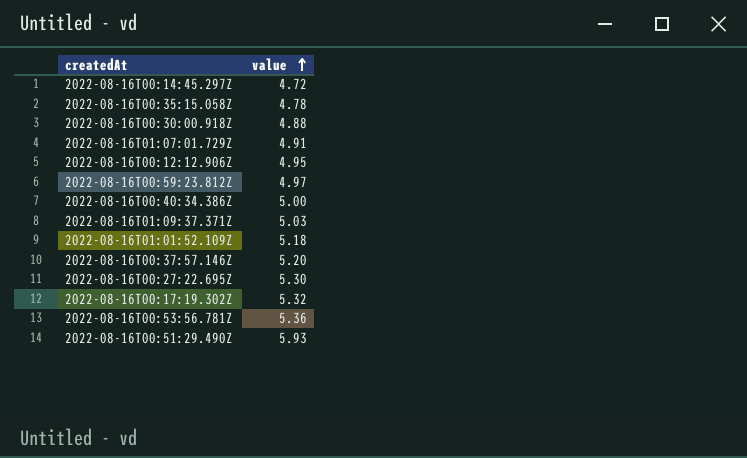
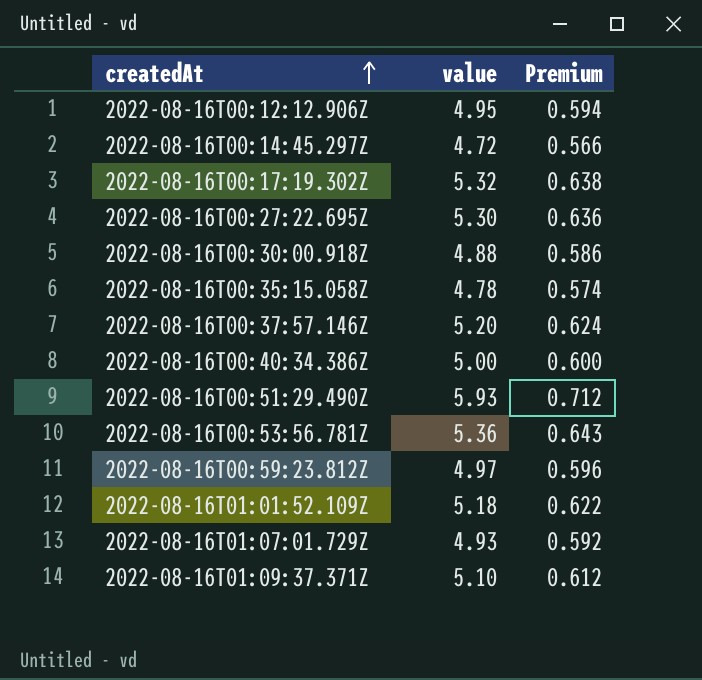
row order: value ascending -> createdAt ascending
column Premium | formula: none -> [value] * 0.12
2022-08-16T01:07:01.729Z | value: 4.91 -> 4.93
2022-08-16T01:09:37.371Z | value: 5.03 -> 5.10

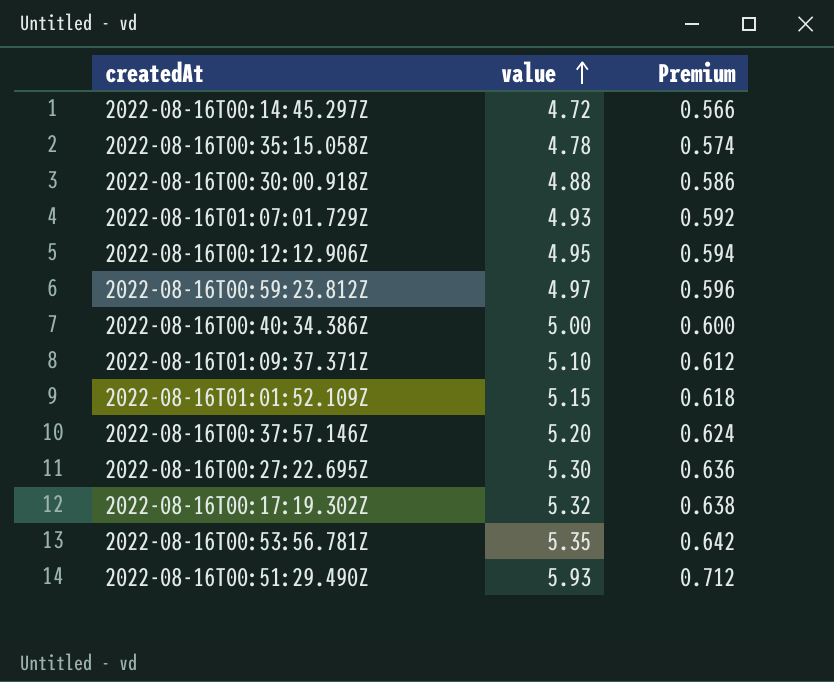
row order: createdAt ascending -> value ascending
2022-08-16T01:01:52.109Z | value: 5.18 -> 5.15
2022-08-16T01:01:52.109Z | Premium: 0.622 -> 0.618
2022-08-16T00:53:56.781Z | value: 5.36 -> 5.35
2022-08-16T00:53:56.781Z | Premium: 0.643 -> 0.642

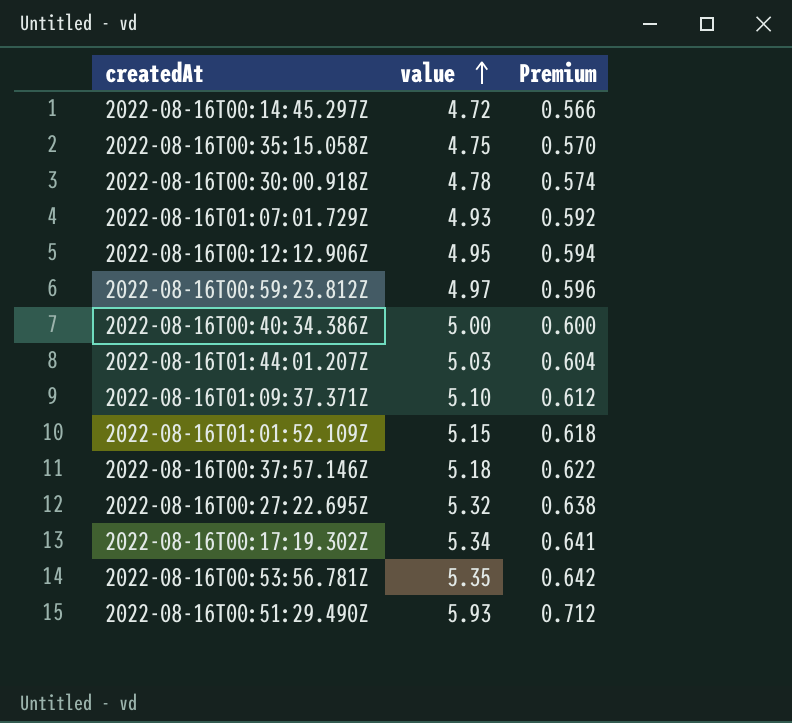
2022-08-16T00:35:15.058Z | value: 4.78 -> 4.75
2022-08-16T00:35:15.058Z | Premium: 0.574 -> 0.570
2022-08-16T00:30:00.918Z | value: 4.88 -> 4.78
2022-08-16T00:30:00.918Z | Premium: 0.586 -> 0.574
row 2022-08-16T01:44:01.207Z: none -> 5.03 | 0.604
2022-08-16T00:37:57.146Z | value: 5.20 -> 5.18
2022-08-16T00:37:57.146Z | Premium: 0.624 -> 0.622
2022-08-16T00:27:22.695Z | value: 5.30 -> 5.32
2022-08-16T00:27:22.695Z | Premium: 0.636 -> 0.638
2022-08-16T00:17:19.302Z | value: 5.32 -> 5.34
2022-08-16T00:17:19.302Z | Premium: 0.638 -> 0.641

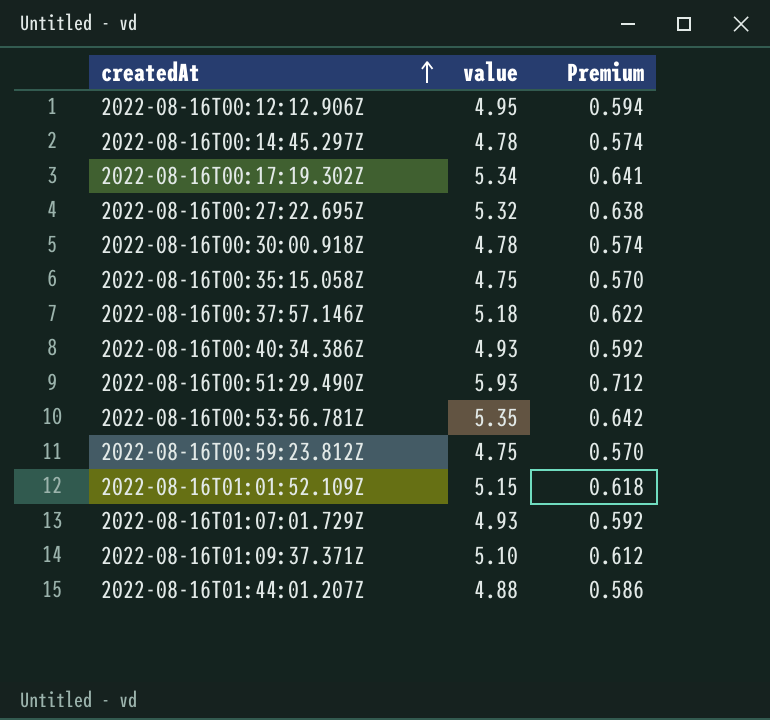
row order: value ascending -> createdAt ascending
2022-08-16T00:14:45.297Z | value: 4.72 -> 4.78
2022-08-16T00:14:45.297Z | Premium: 0.566 -> 0.574
2022-08-16T00:40:34.386Z | value: 5.00 -> 4.93
2022-08-16T00:40:34.386Z | Premium: 0.600 -> 0.592
2022-08-16T00:59:23.812Z | value: 4.97 -> 4.75
2022-08-16T00:59:23.812Z | Premium: 0.596 -> 0.570
2022-08-16T01:44:01.207Z | value: 5.03 -> 4.88
2022-08-16T01:44:01.207Z | Premium: 0.604 -> 0.586

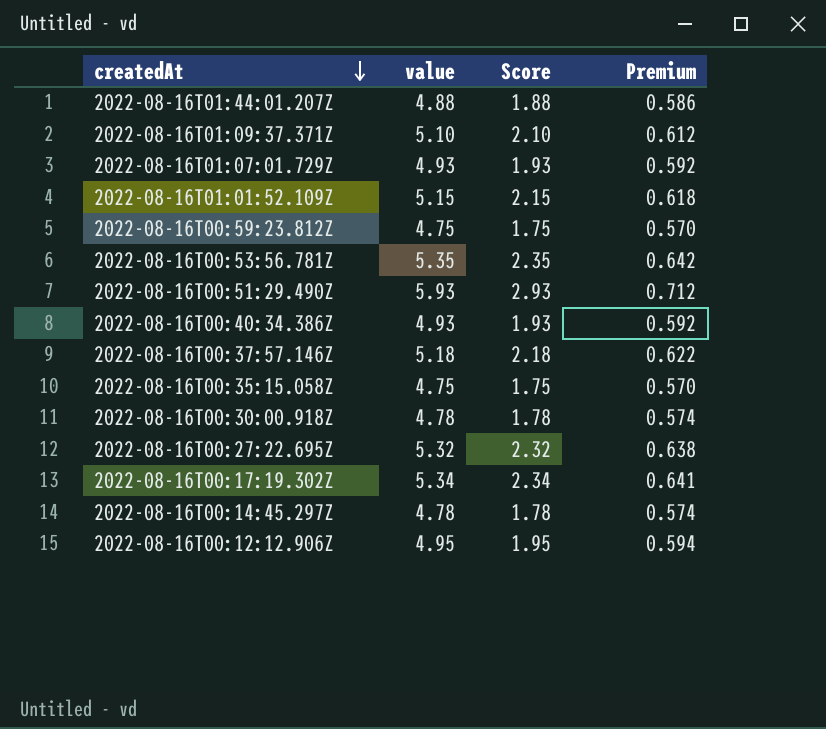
row order: createdAt ascending -> createdAt descending
column Score | formula: none -> [value] - 3

